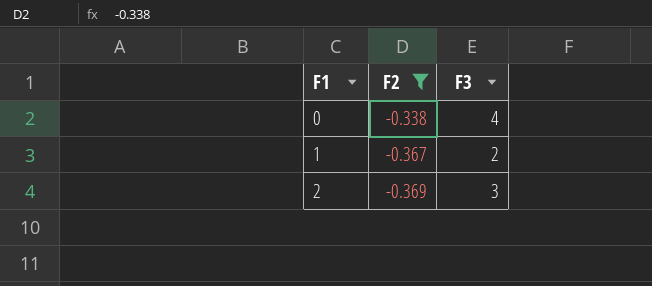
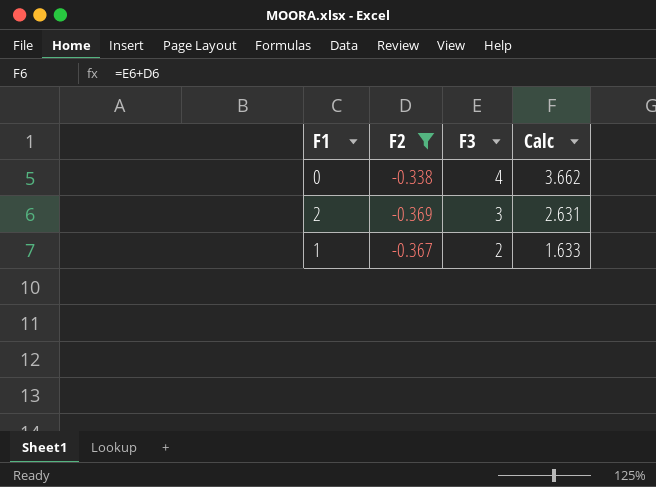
row order: F1 ascending -> F3 descending
column Calc | formula: none -> [F2] + [F3]

